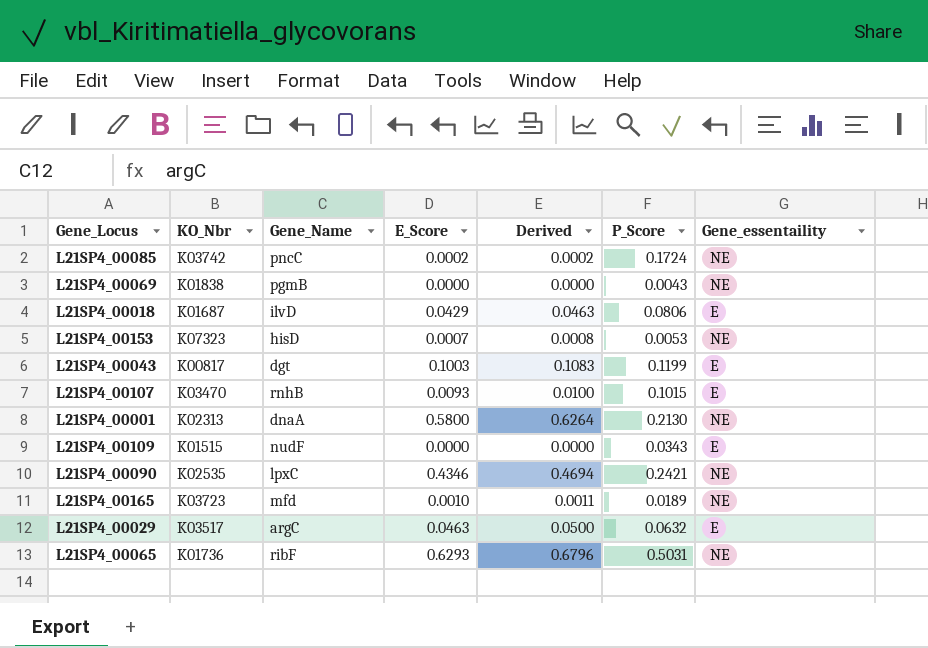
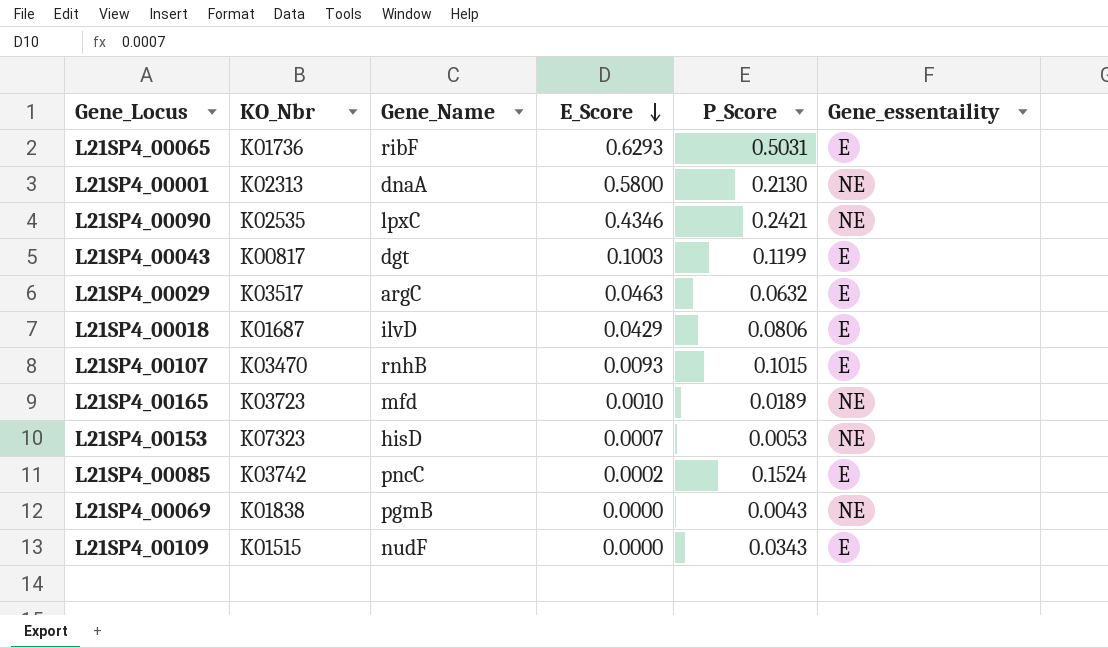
row order: none -> E_Score descending
column Derived | formula: [E_Score] * 1.08 -> none
L21SP4_00065 | Gene_essentaility: NE -> E
L21SP4_00085 | P_Score: 0.1724 -> 0.1524
L21SP4_00085 | Gene_essentaility: NE -> E

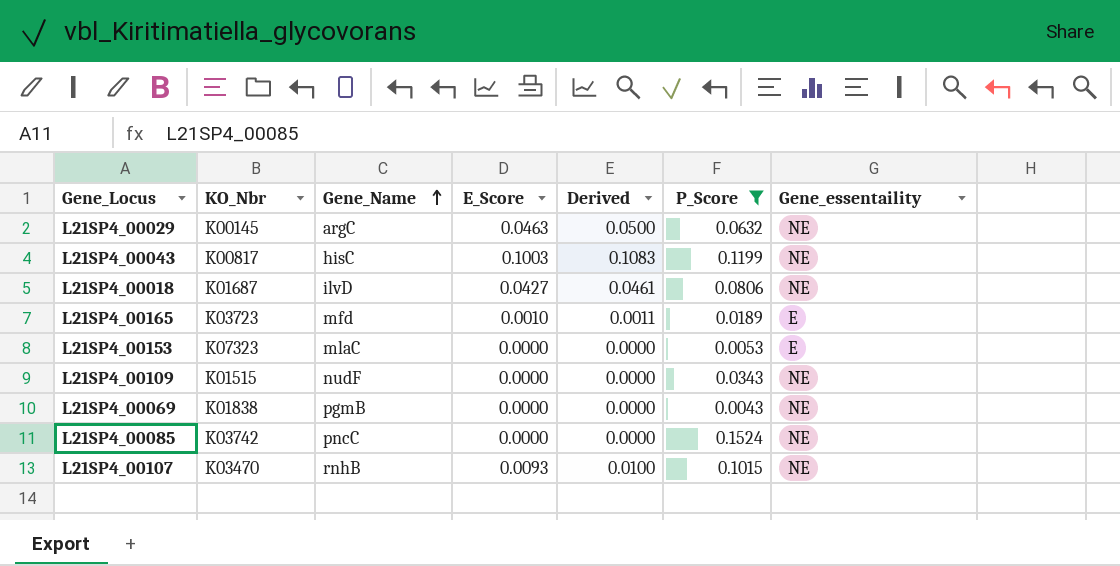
filter: none -> P_Score <= 0.1524
row order: E_Score descending -> Gene_Name ascending
column Derived | formula: none -> [E_Score] * 1.08
L21SP4_00029 | KO_Nbr: K03517 -> K00145
L21SP4_00029 | Gene_essentaility: E -> NE
L21SP4_00043 | Gene_Name: dgt -> hisC
L21SP4_00043 | Gene_essentaility: E -> NE
L21SP4_00018 | E_Score: 0.0429 -> 0.0427
L21SP4_00018 | Gene_essentaility: E -> NE
L21SP4_00165 | Gene_essentaility: NE -> E
L21SP4_00153 | Gene_Name: hisD -> mlaC
L21SP4_00153 | E_Score: 0.0007 -> 0.0000
L21SP4_00153 | Gene_essentaility: NE -> E
L21SP4_00109 | Gene_essentaility: E -> NE
L21SP4_00085 | E_Score: 0.0002 -> 0.0000
L21SP4_00085 | Gene_essentaility: E -> NE
L21SP4_00107 | Gene_essentaility: E -> NE

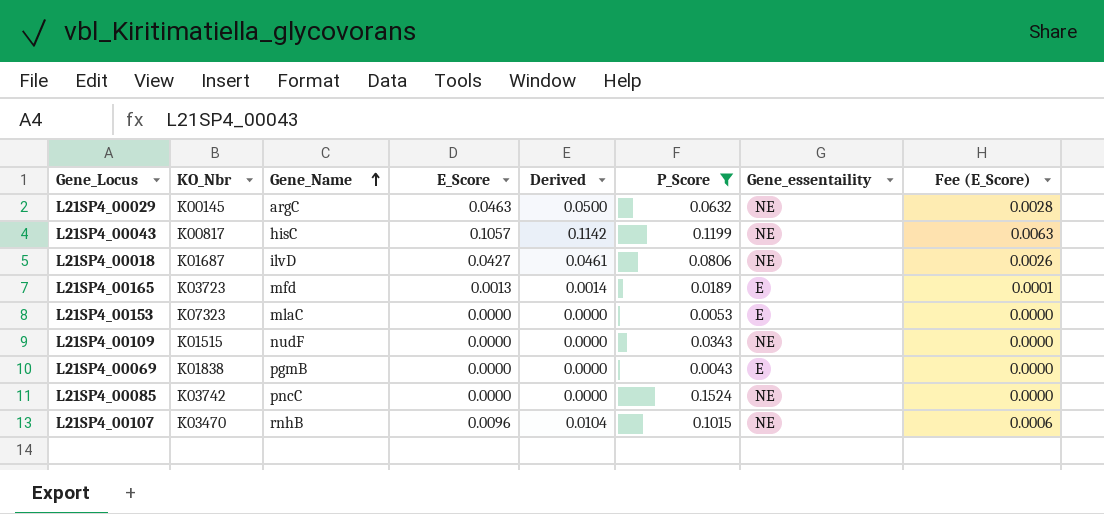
column Fee (E_Score) | formula: none -> [E_Score] * 0.06
L21SP4_00043 | E_Score: 0.1003 -> 0.1057
L21SP4_00043 | Derived: 0.1083 -> 0.1142
L21SP4_00165 | E_Score: 0.0010 -> 0.0013
L21SP4_00165 | Derived: 0.0011 -> 0.0014
L21SP4_00069 | Gene_essentaility: NE -> E
L21SP4_00107 | E_Score: 0.0093 -> 0.0096
L21SP4_00107 | Derived: 0.0100 -> 0.0104

